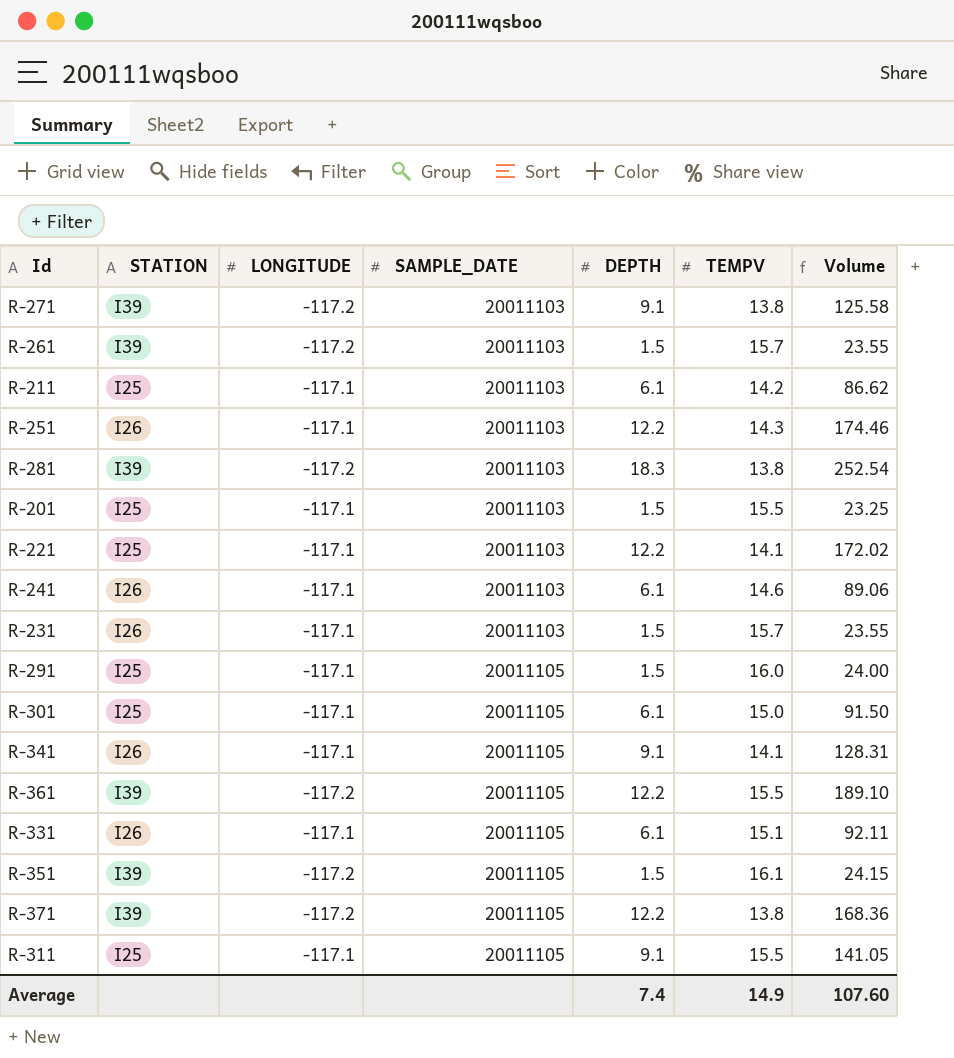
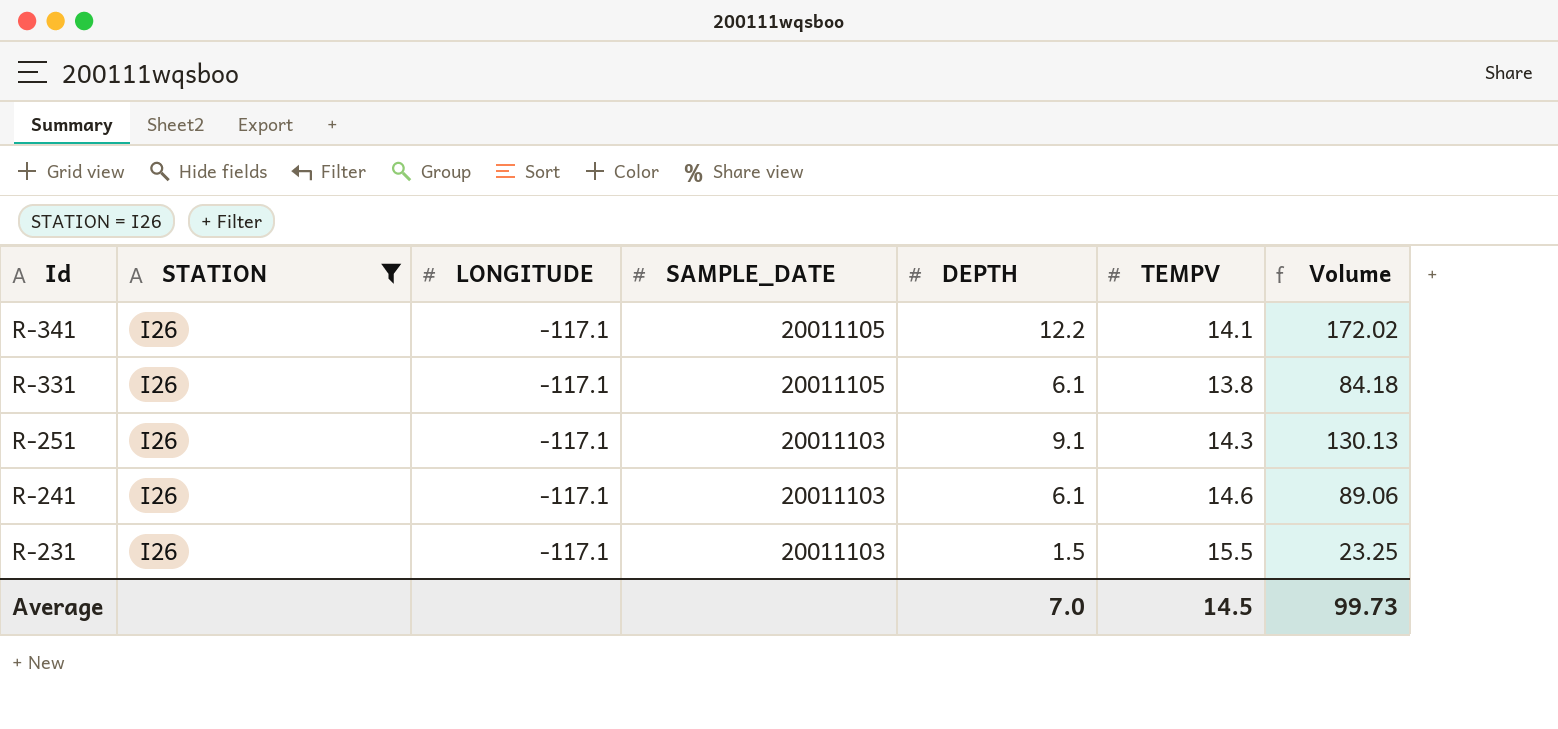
filter: none -> STATION = I26
row order: SAMPLE_DATE ascending -> Id descending
R-341 | DEPTH: 9.1 -> 12.2
R-341 | Volume: 128.31 -> 172.02
R-331 | TEMPV: 15.1 -> 13.8
R-331 | Volume: 92.11 -> 84.18
R-251 | DEPTH: 12.2 -> 9.1
R-251 | Volume: 174.46 -> 130.13
R-231 | TEMPV: 15.7 -> 15.5
R-231 | Volume: 23.55 -> 23.25
Average | DEPTH: 7.4 -> 7.0
Average | TEMPV: 14.9 -> 14.5
Average | Volume: 107.60 -> 99.73

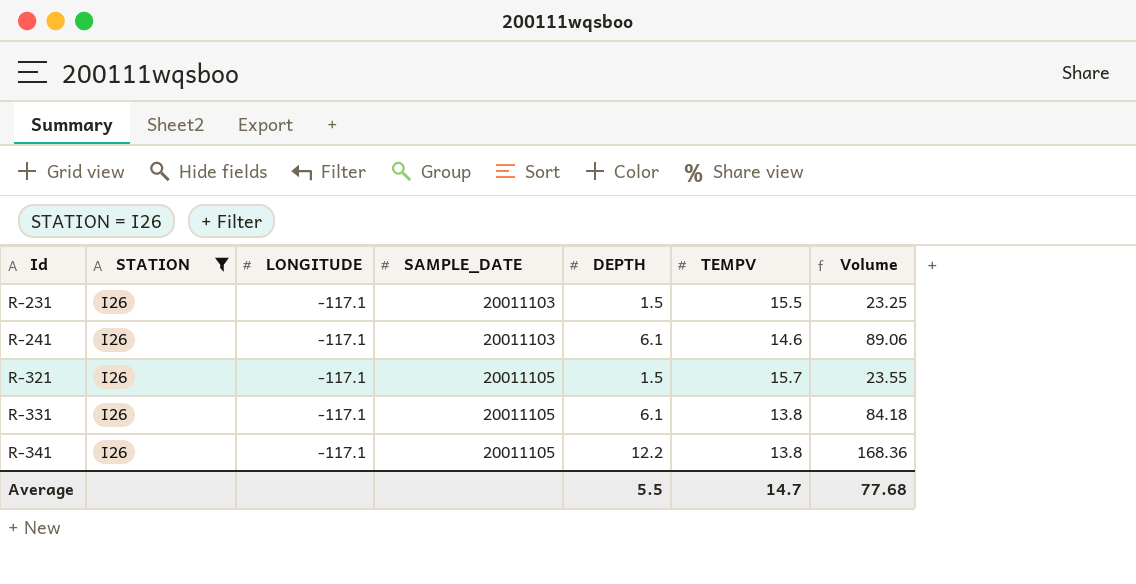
row order: Id descending -> Id ascending
row R-251: I26 | -117.1 | 20011103 | 9.1 | 14.3 | 130.13 -> none
row R-321: none -> I26 | -117.1 | 20011105 | 1.5 | 15.7 | 23.55
R-341 | TEMPV: 14.1 -> 13.8
R-341 | Volume: 172.02 -> 168.36
Average | DEPTH: 7.0 -> 5.5
Average | TEMPV: 14.5 -> 14.7
Average | Volume: 99.73 -> 77.68

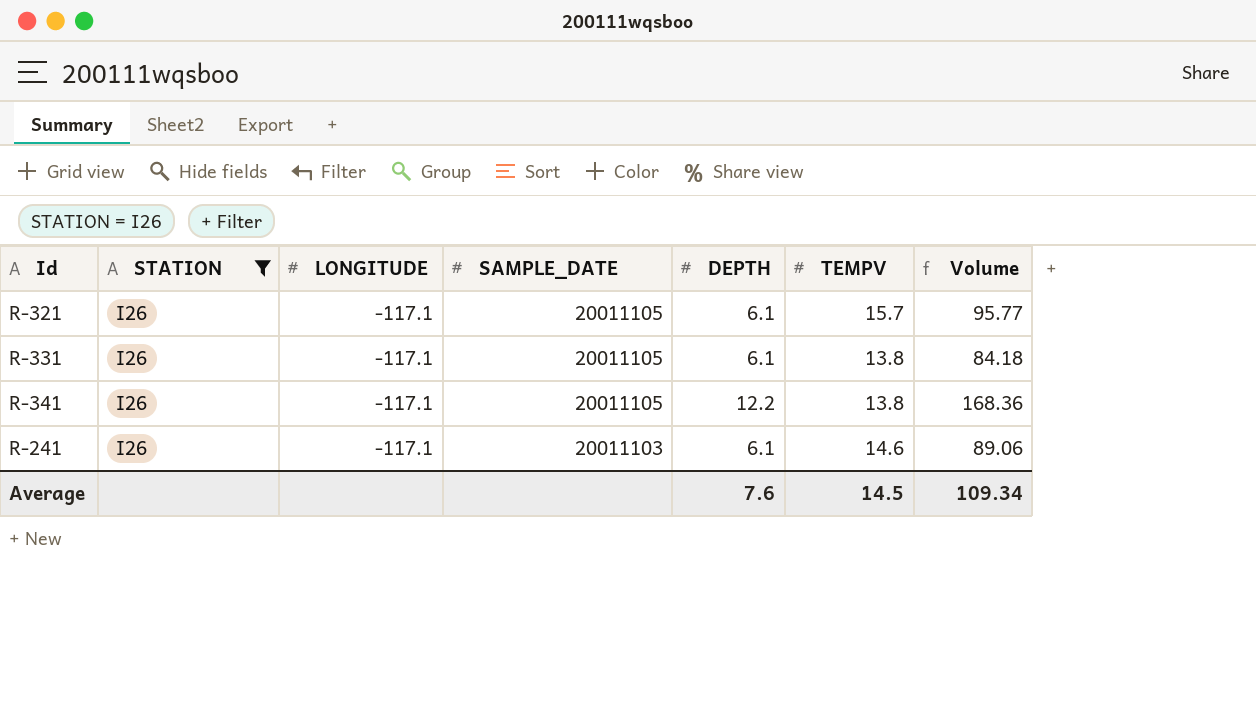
row order: Id ascending -> SAMPLE_DATE descending
row R-231: I26 | -117.1 | 20011103 | 1.5 | 15.5 | 23.25 -> none
R-321 | DEPTH: 1.5 -> 6.1
R-321 | Volume: 23.55 -> 95.77
Average | DEPTH: 5.5 -> 7.6
Average | TEMPV: 14.7 -> 14.5
Average | Volume: 77.68 -> 109.34

